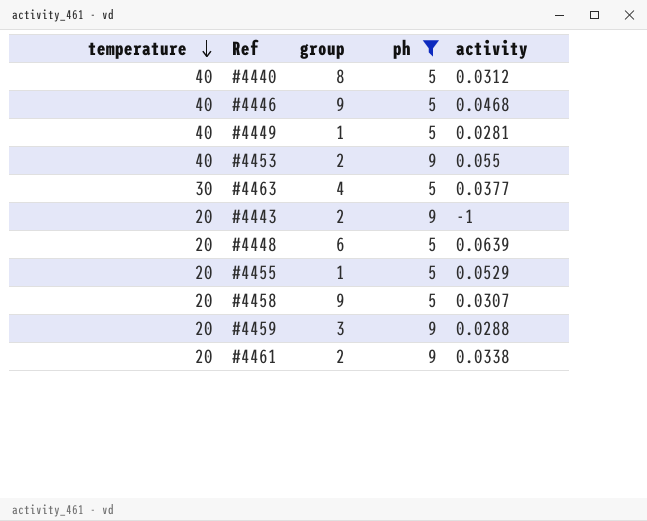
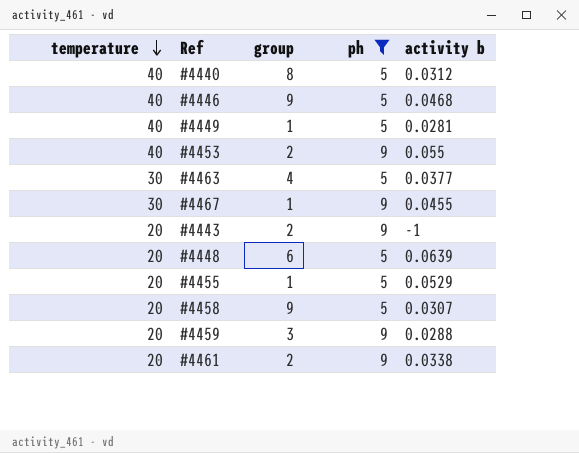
column name: activity -> activity b
row #4467: none -> 30 | 1 | 9 | 0.0455

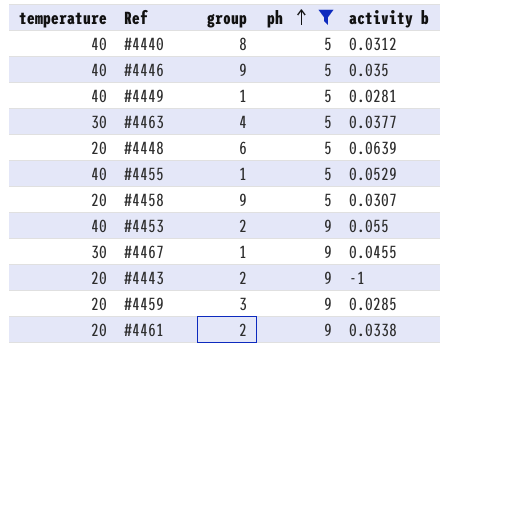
row order: temperature descending -> ph ascending
#4446 | activity b: 0.0468 -> 0.035
#4455 | temperature: 20 -> 40
#4459 | activity b: 0.0288 -> 0.0285

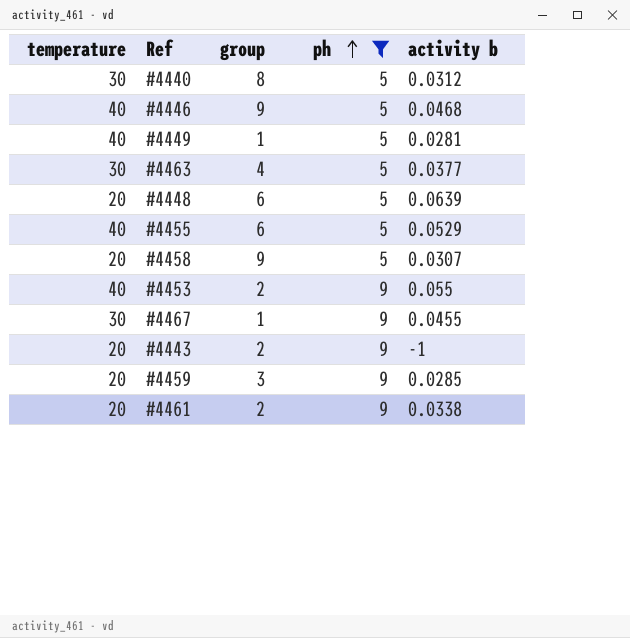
#4440 | temperature: 40 -> 30
#4446 | activity b: 0.035 -> 0.0468
#4455 | group: 1 -> 6

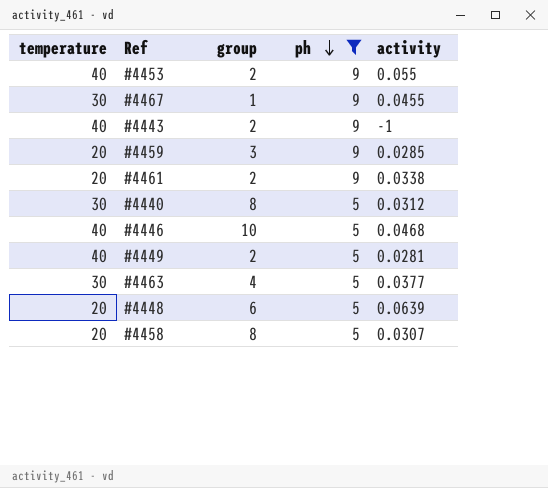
row order: ph ascending -> ph descending
column name: activity b -> activity
row #4455: 40 | 6 | 5 | 0.0529 -> none
#4443 | temperature: 20 -> 40
#4446 | group: 9 -> 10
#4449 | group: 1 -> 2
#4458 | group: 9 -> 8

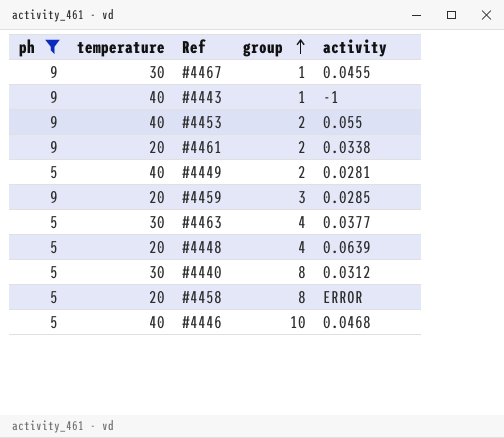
row order: ph descending -> group ascending
column ph | position: 4 -> 1
#4443 | group: 2 -> 1
#4448 | group: 6 -> 4
#4458 | activity: 0.0307 -> ERROR

